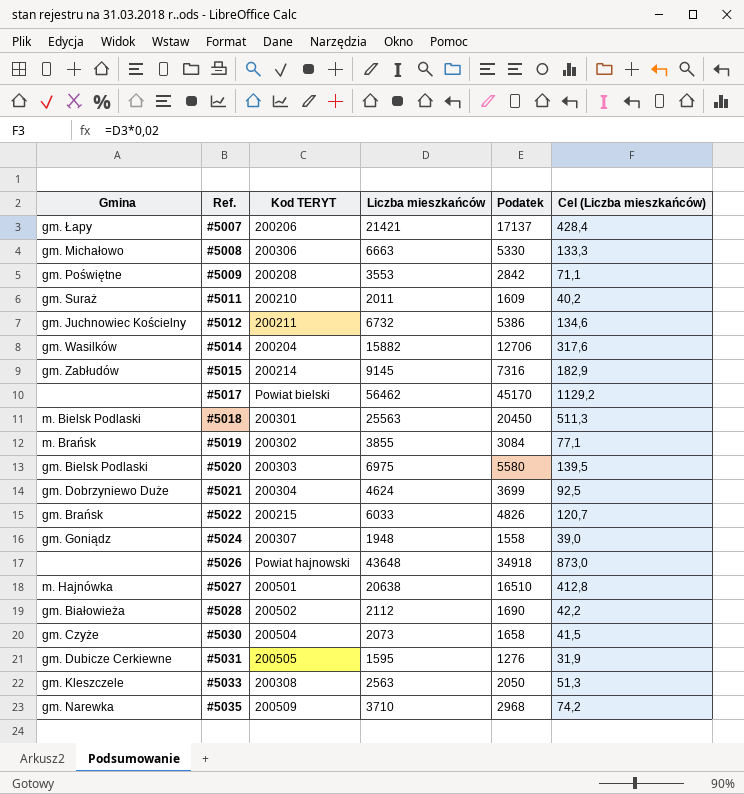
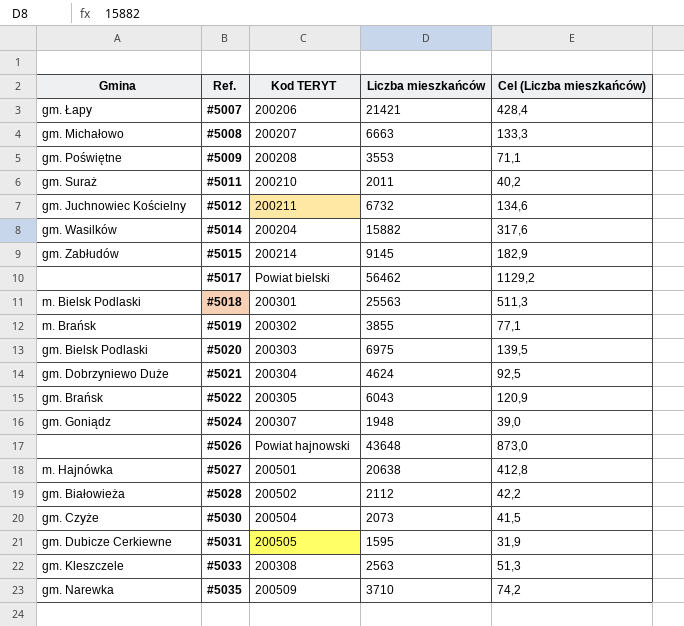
column Podatek | formula: [Liczba mieszkańców] * 0,8 -> none
#5008 | Kod TERYT: 200306 -> 200207
#5022 | Kod TERYT: 200215 -> 200305
#5022 | Liczba mieszkańców: 6033 -> 6043
#5022 | Cel (Liczba mieszkańców): 120,7 -> 120,9

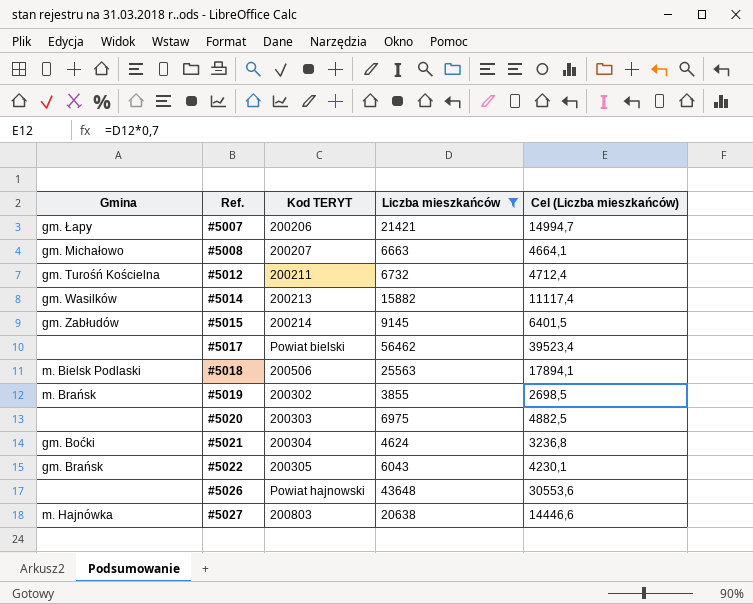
filter: none -> Liczba mieszkańców >= 3855
column Cel (Liczba mieszkańców) | formula: [Liczba mieszkańców] * 0,02 -> [Liczba mieszkańców] * 0,7
#5012 | Gmina: gm. Juchnowiec Kościelny -> gm. Turośń Kościelna
#5014 | Kod TERYT: 200204 -> 200213
#5018 | Kod TERYT: 200301 -> 200506
#5020 | Gmina: gm. Bielsk Podlaski -> none
#5021 | Gmina: gm. Dobrzyniewo Duże -> gm. Boćki
#5027 | Kod TERYT: 200501 -> 200803

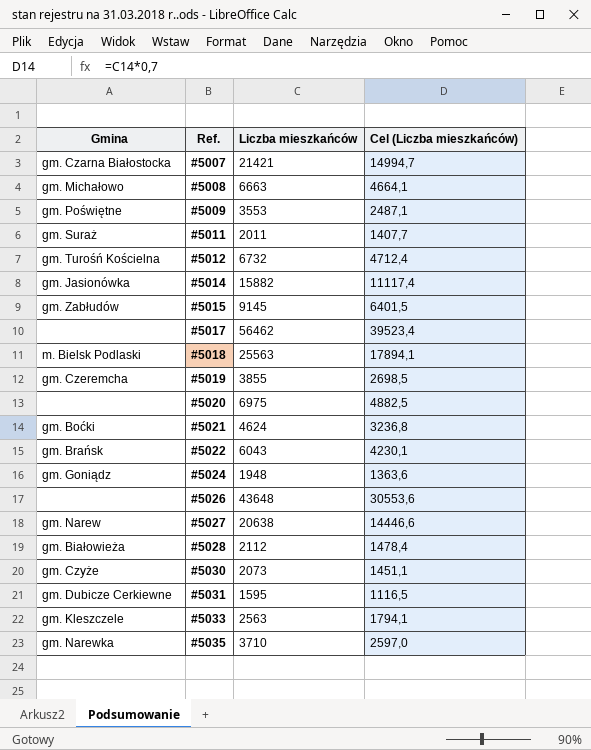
filter: Liczba mieszkańców >= 3855 -> none
column Kod TERYT | position: 3 -> none
#5007 | Gmina: gm. Łapy -> gm. Czarna Białostocka
#5014 | Gmina: gm. Wasilków -> gm. Jasionówka
#5019 | Gmina: m. Brańsk -> gm. Czeremcha
#5027 | Gmina: m. Hajnówka -> gm. Narew

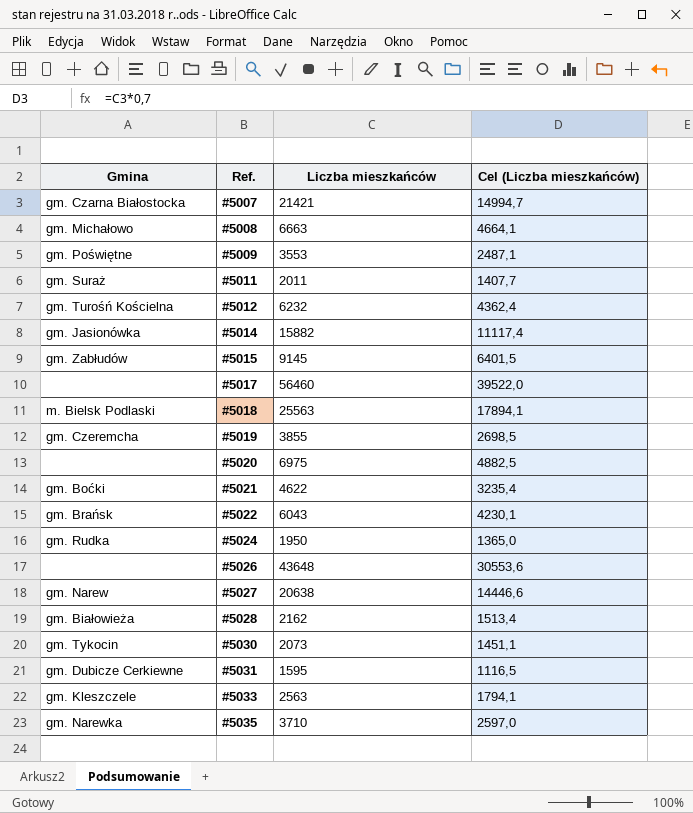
#5012 | Liczba mieszkańców: 6732 -> 6232
#5012 | Cel (Liczba mieszkańców): 4712,4 -> 4362,4
#5017 | Liczba mieszkańców: 56462 -> 56460
#5017 | Cel (Liczba mieszkańców): 39523,4 -> 39522,0
#5021 | Liczba mieszkańców: 4624 -> 4622
#5021 | Cel (Liczba mieszkańców): 3236,8 -> 3235,4
#5024 | Gmina: gm. Goniądz -> gm. Rudka
#5024 | Liczba mieszkańców: 1948 -> 1950
#5024 | Cel (Liczba mieszkańców): 1363,6 -> 1365,0
#5028 | Liczba mieszkańców: 2112 -> 2162
#5028 | Cel (Liczba mieszkańców): 1478,4 -> 1513,4
#5030 | Gmina: gm. Czyże -> gm. Tykocin

